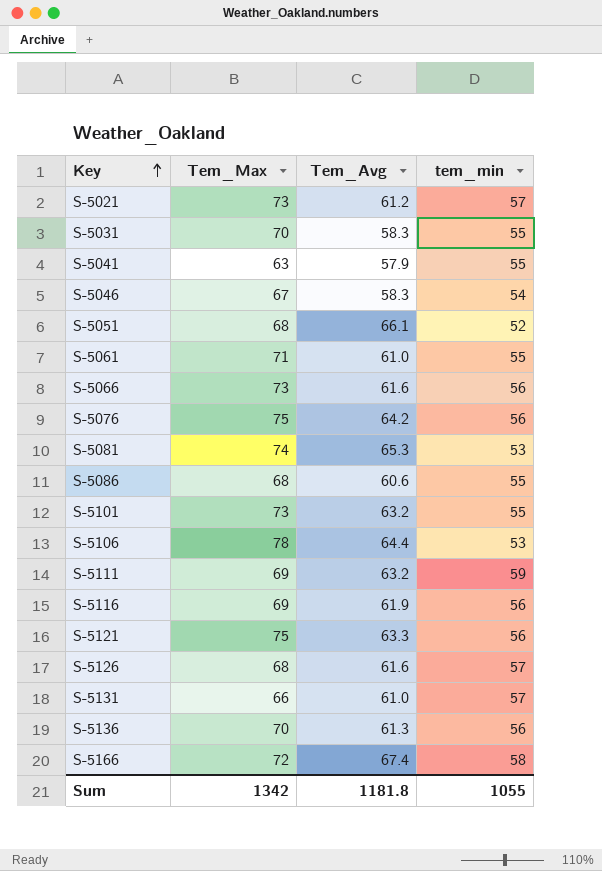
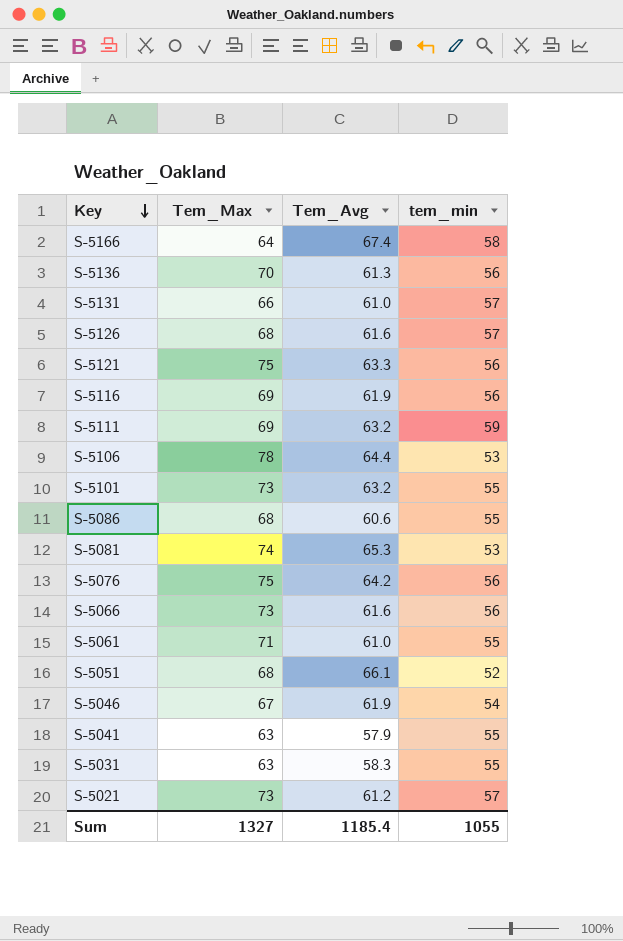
row order: Key ascending -> Key descending
S-5166 | Tem_Max: 72 -> 64
S-5046 | Tem_Avg: 58.3 -> 61.9
S-5031 | Tem_Max: 70 -> 63
Sum | Tem_Max: 1342 -> 1327
Sum | Tem_Avg: 1181.8 -> 1185.4

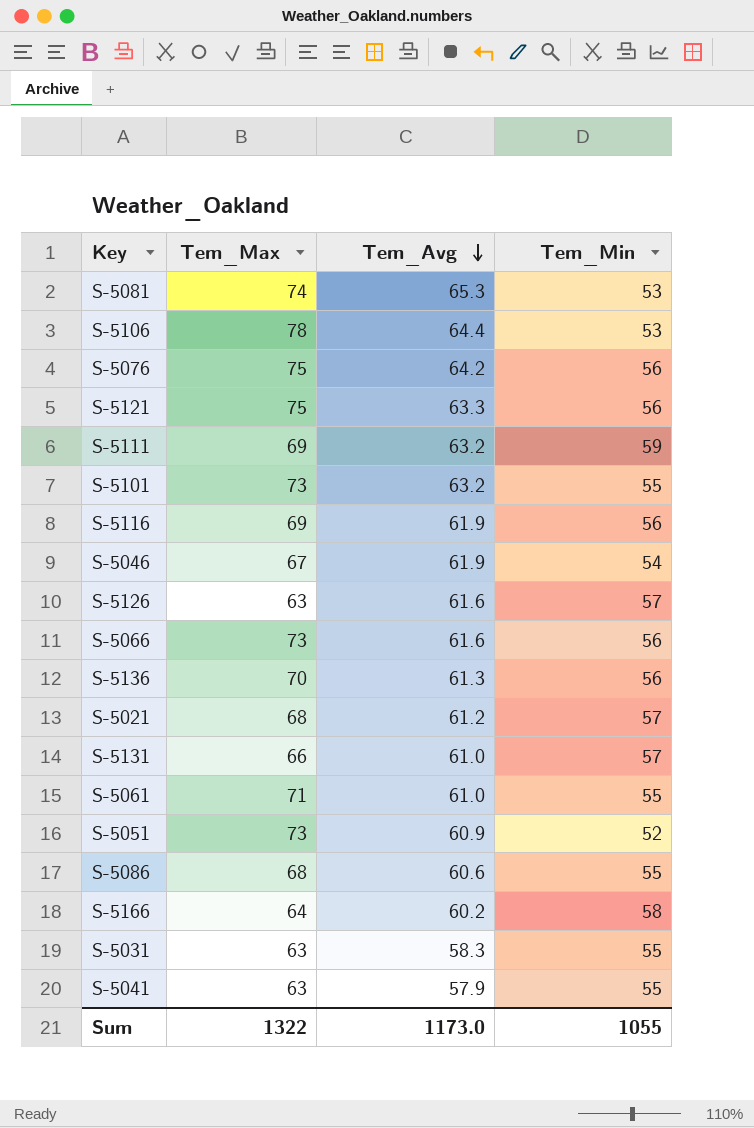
row order: Key descending -> Tem_Avg descending
column name: tem_min -> Tem_Min
S-5126 | Tem_Max: 68 -> 63
S-5021 | Tem_Max: 73 -> 68
S-5051 | Tem_Max: 68 -> 73
S-5051 | Tem_Avg: 66.1 -> 60.9
S-5166 | Tem_Avg: 67.4 -> 60.2
Sum | Tem_Max: 1327 -> 1322
Sum | Tem_Avg: 1185.4 -> 1173.0

